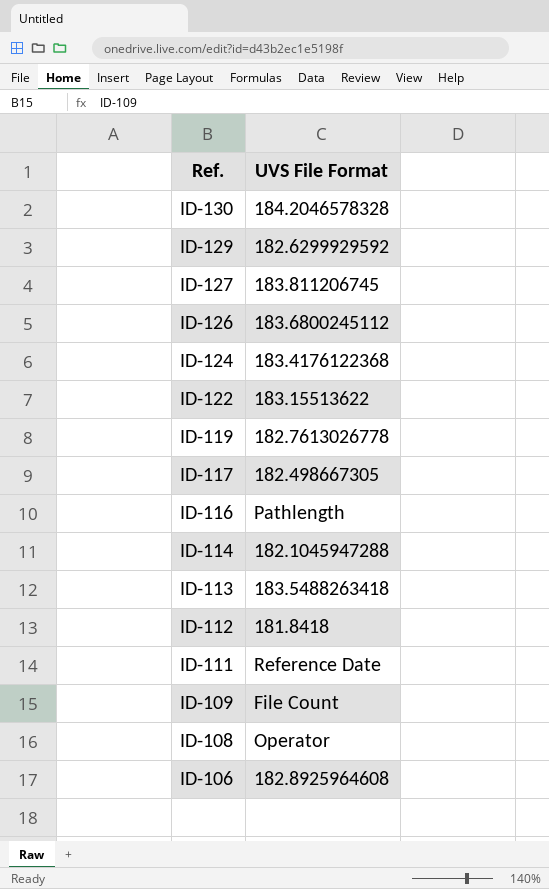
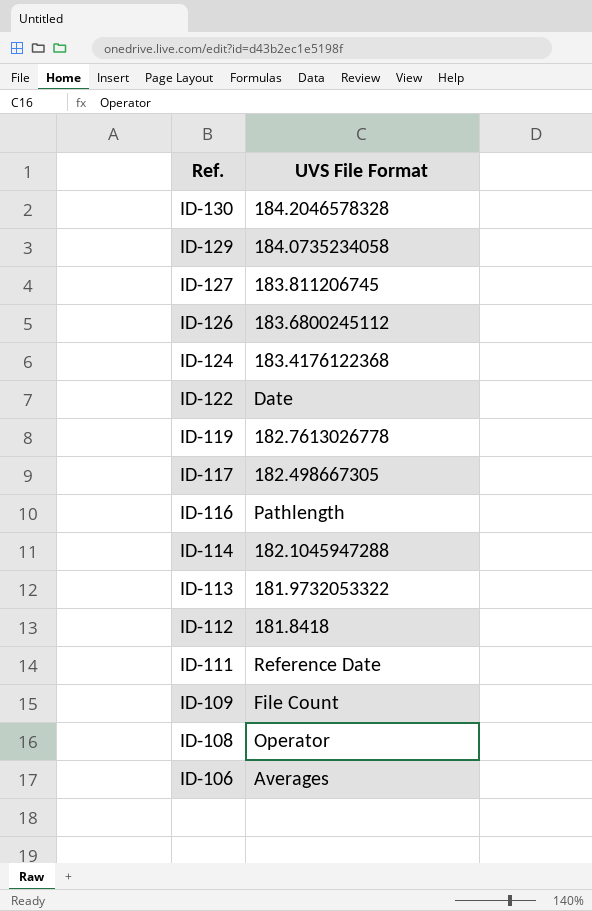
ID-129 | UVS File Format: 182.6299929592 -> 184.0735234058
ID-122 | UVS File Format: 183.15513622 -> Date
ID-113 | UVS File Format: 183.5488263418 -> 181.9732053322
ID-106 | UVS File Format: 182.8925964608 -> Averages

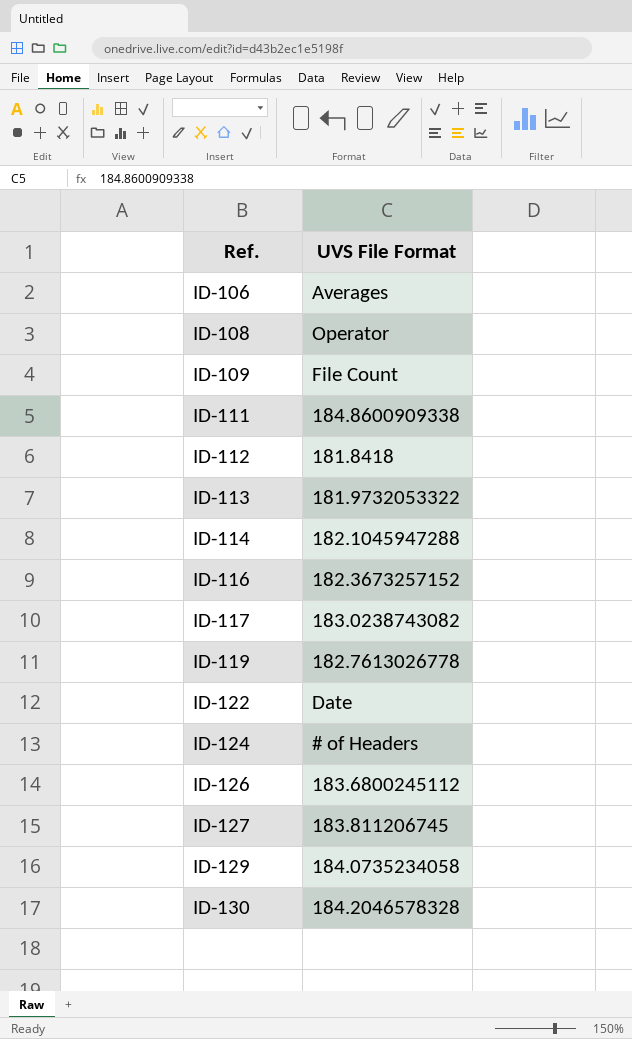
row order: Ref. descending -> Ref. ascending
ID-111 | UVS File Format: Reference Date -> 184.8600909338
ID-116 | UVS File Format: Pathlength -> 182.3673257152
ID-117 | UVS File Format: 182.498667305 -> 183.0238743082
ID-124 | UVS File Format: 183.4176122368 -> # of Headers

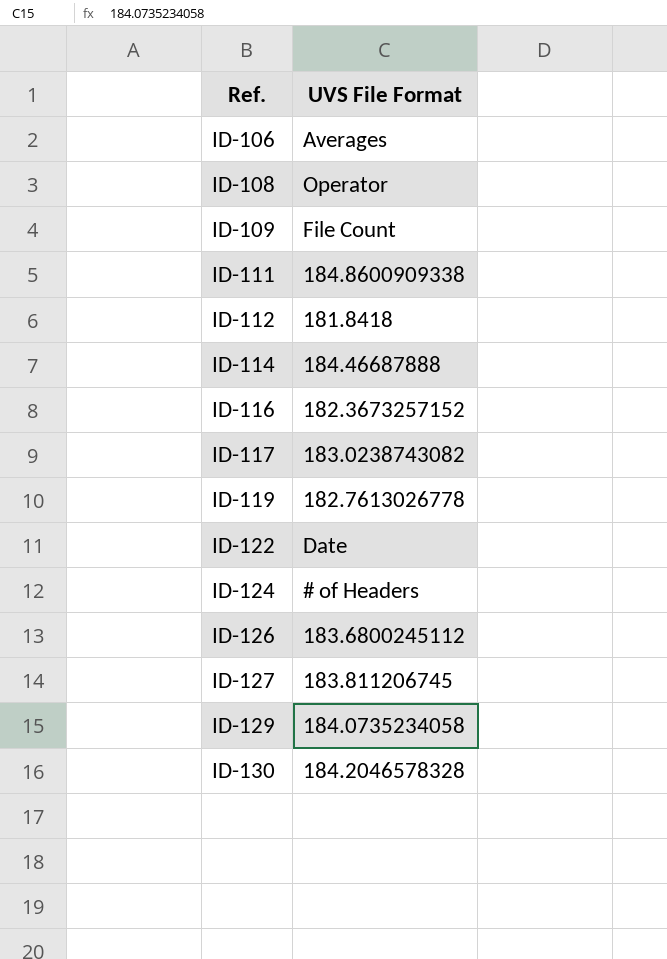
row ID-113: 181.9732053322 -> none
ID-114 | UVS File Format: 182.1045947288 -> 184.46687888

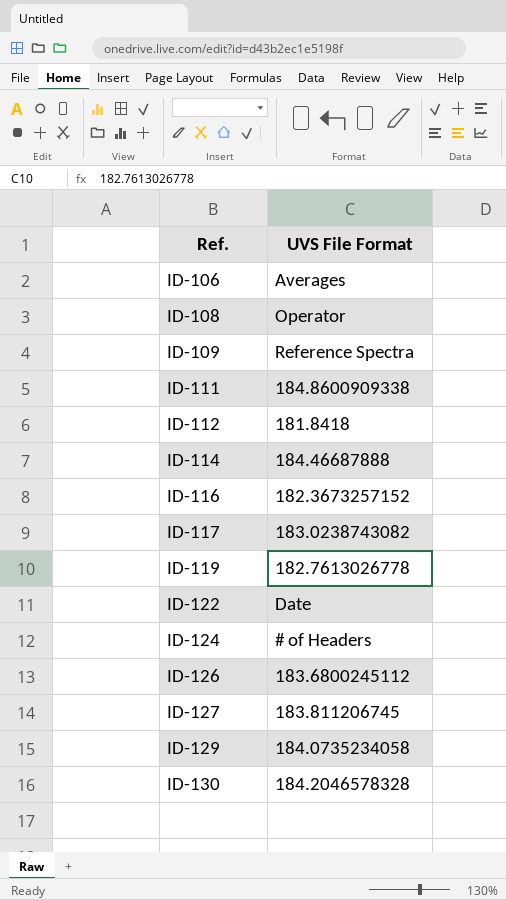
ID-109 | UVS File Format: File Count -> Reference Spectra

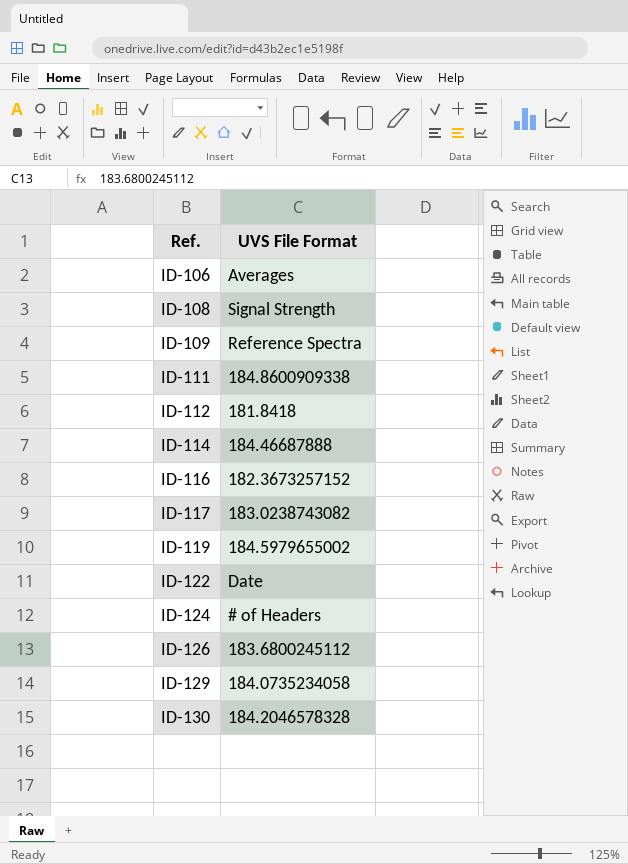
row ID-127: 183.811206745 -> none
ID-108 | UVS File Format: Operator -> Signal Strength
ID-119 | UVS File Format: 182.7613026778 -> 184.5979655002

